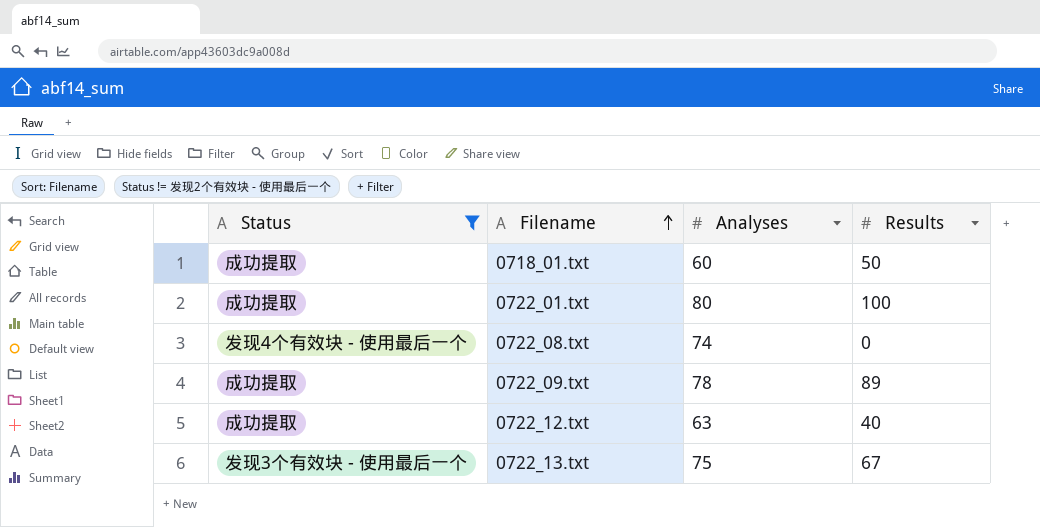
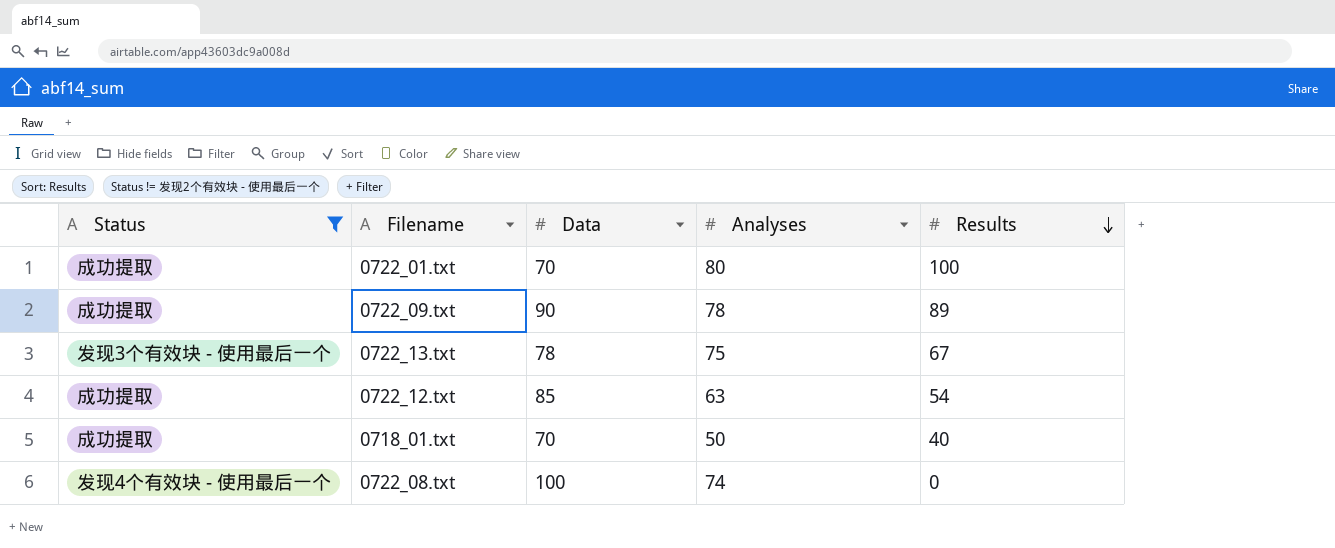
row order: Filename ascending -> Results descending
column Data | position: none -> 3
0722_12.txt | Results: 40 -> 54
0718_01.txt | Analyses: 60 -> 50
0718_01.txt | Results: 50 -> 40

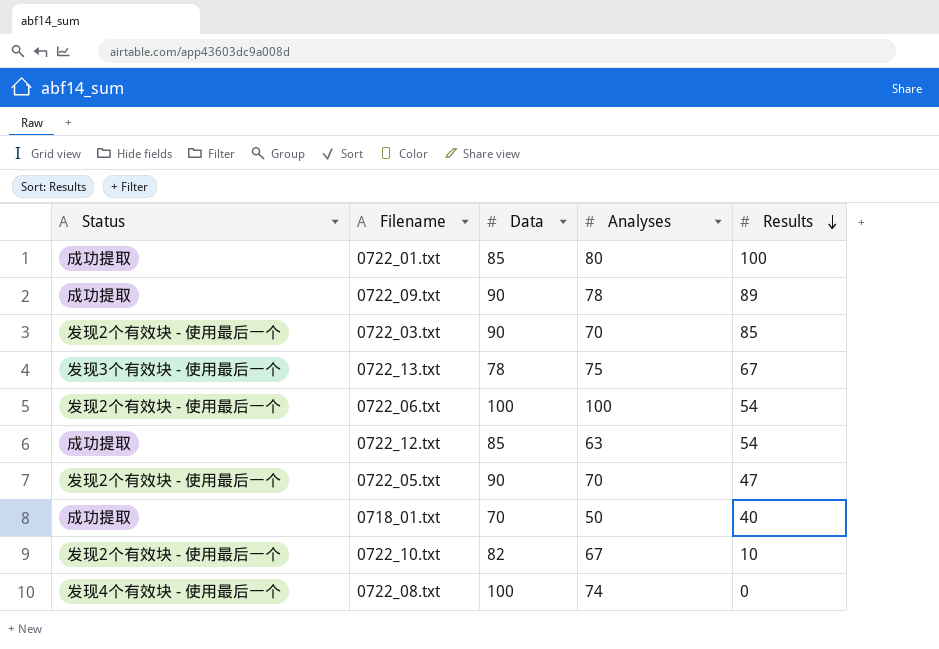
filter: Status != 发现2个有效块 - 使用最后一个 -> none
0722_01.txt | Data: 70 -> 85

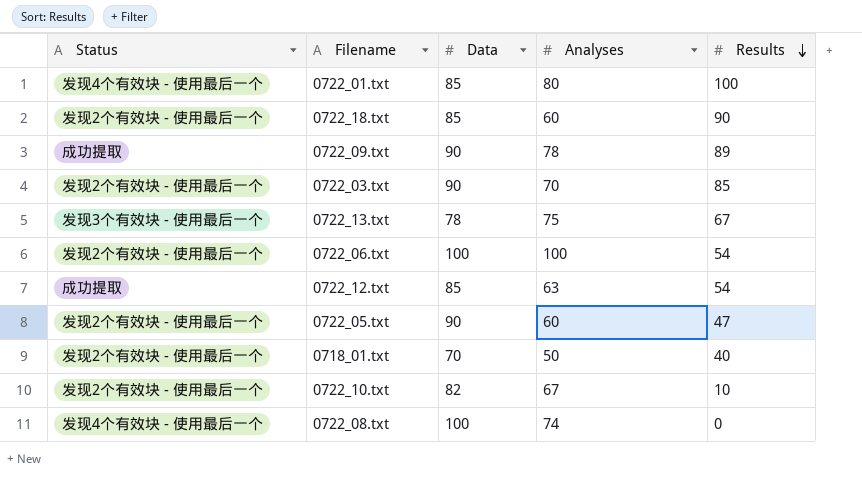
0722_01.txt | Status: 成功提取 -> 发现4个有效块 - 使用最后一个
row 0722_18.txt: none -> 发现2个有效块 - 使用最后一个 | 85 | 60 | 90
0722_05.txt | Analyses: 70 -> 60
0718_01.txt | Status: 成功提取 -> 发现2个有效块 - 使用最后一个

